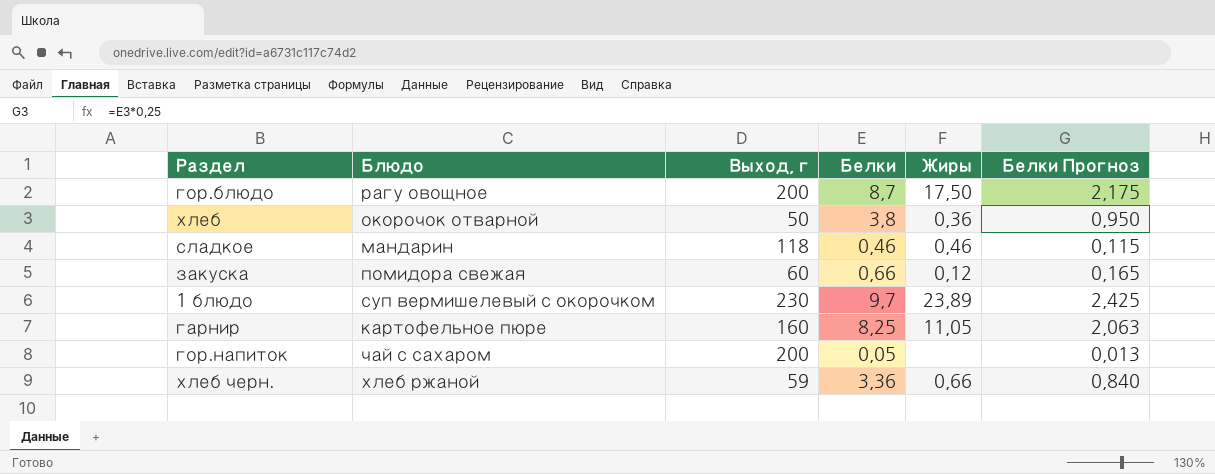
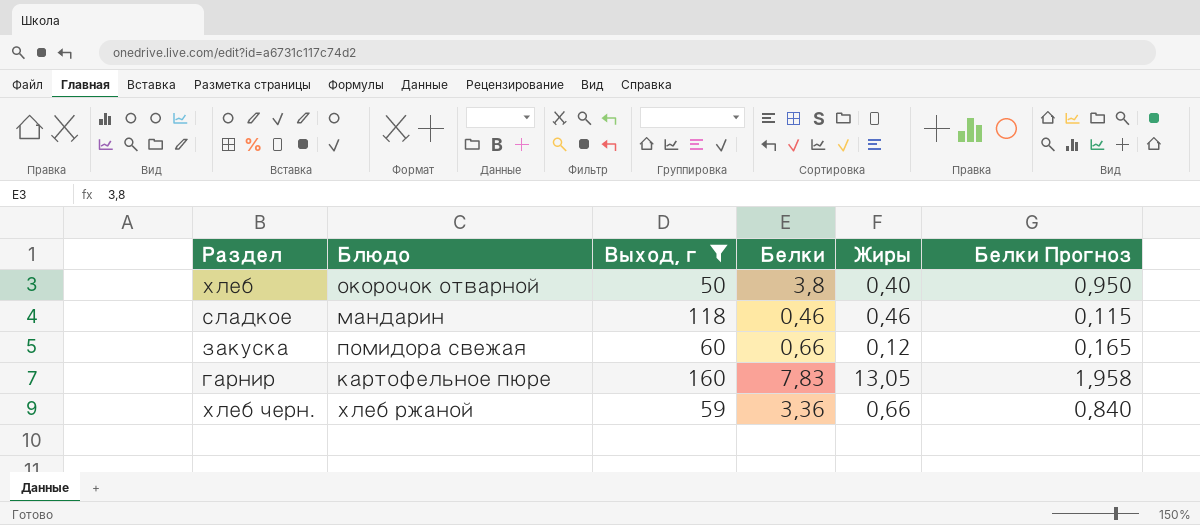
filter: none -> Выход, г <= 160
хлеб | Жиры: 0,36 -> 0,40
гарнир | Белки: 8,25 -> 7,83
гарнир | Жиры: 11,05 -> 13,05
гарнир | Белки Прогноз: 2,063 -> 1,958

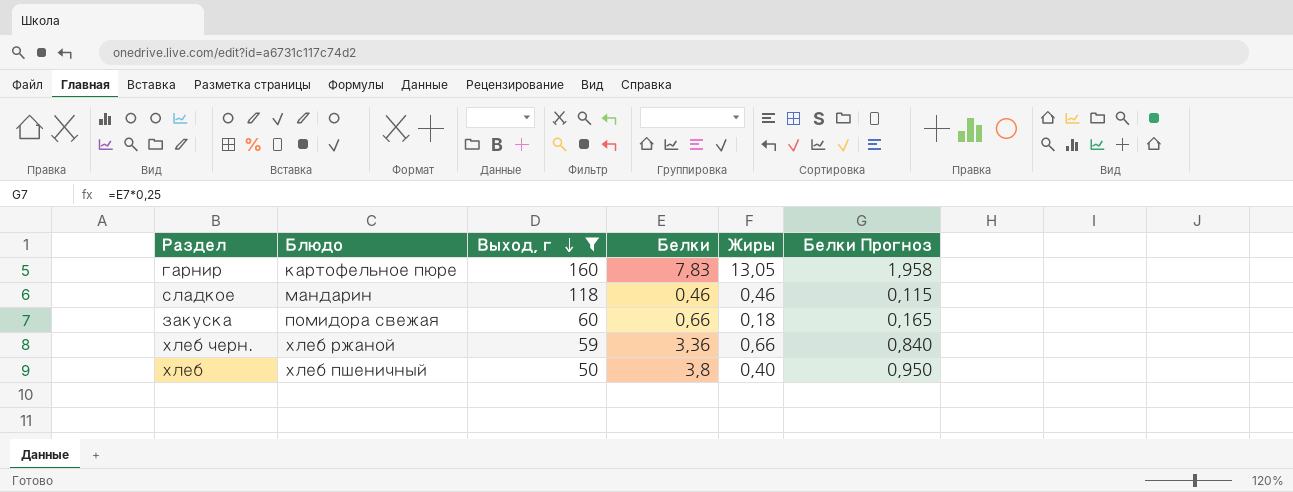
row order: none -> Выход, г descending
закуска | Жиры: 0,12 -> 0,18
хлеб | Блюдо: окорочок отварной -> хлеб пшеничный

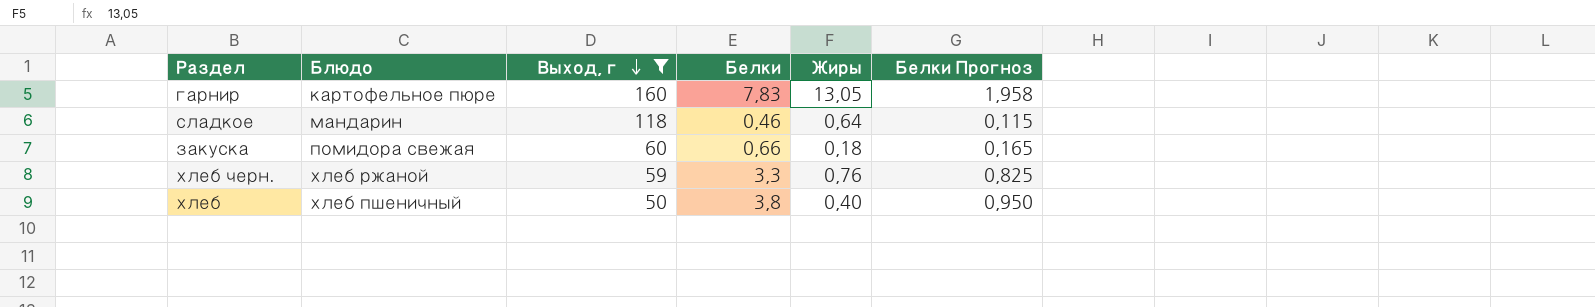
сладкое | Жиры: 0,46 -> 0,64
хлеб черн. | Белки: 3,36 -> 3,3
хлеб черн. | Жиры: 0,66 -> 0,76
хлеб черн. | Белки Прогноз: 0,840 -> 0,825

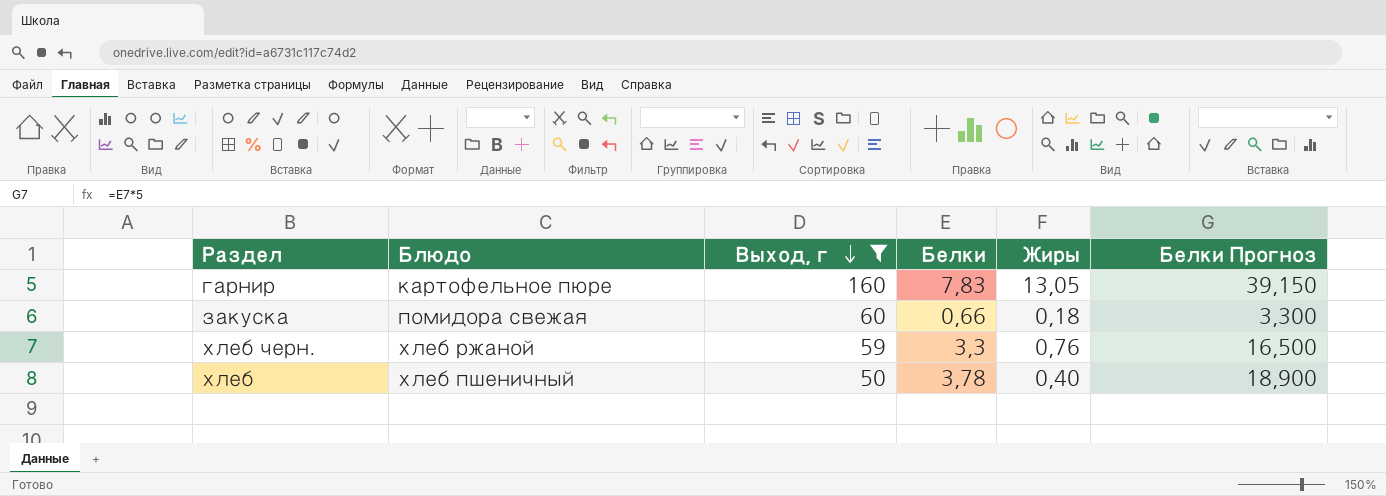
column Белки Прогноз | formula: [Белки] * 0,25 -> [Белки] * 5
row сладкое: мандарин | 118 | 0,46 | 0,64 | 0,115 -> none
хлеб | Белки: 3,8 -> 3,78

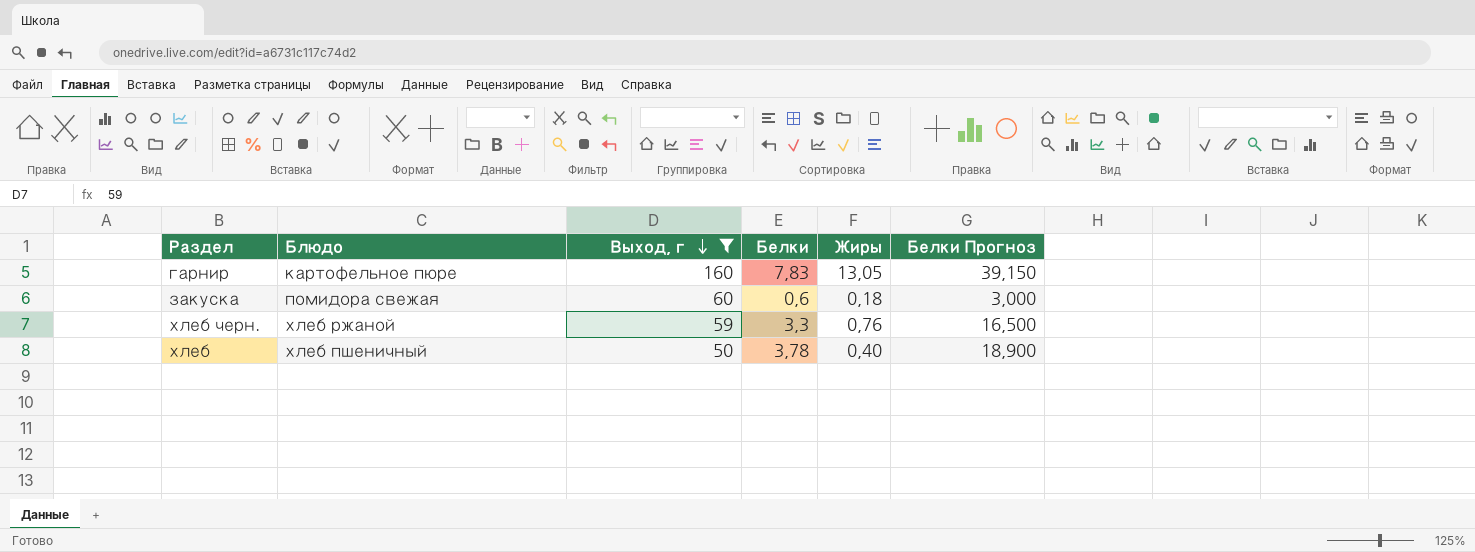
закуска | Белки: 0,66 -> 0,6
закуска | Белки Прогноз: 3,300 -> 3,000

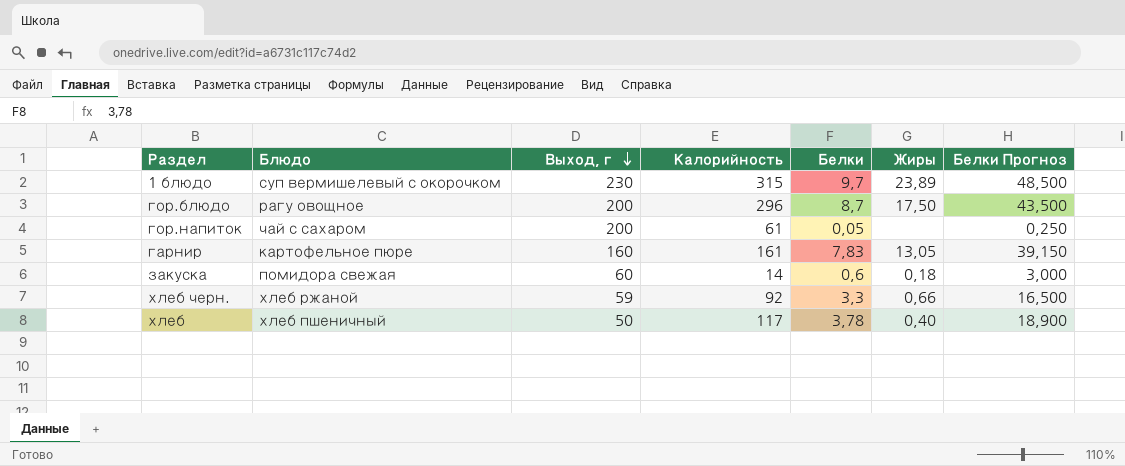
filter: Выход, г <= 160 -> none
column Калорийность | position: none -> 4
хлеб черн. | Жиры: 0,76 -> 0,66

